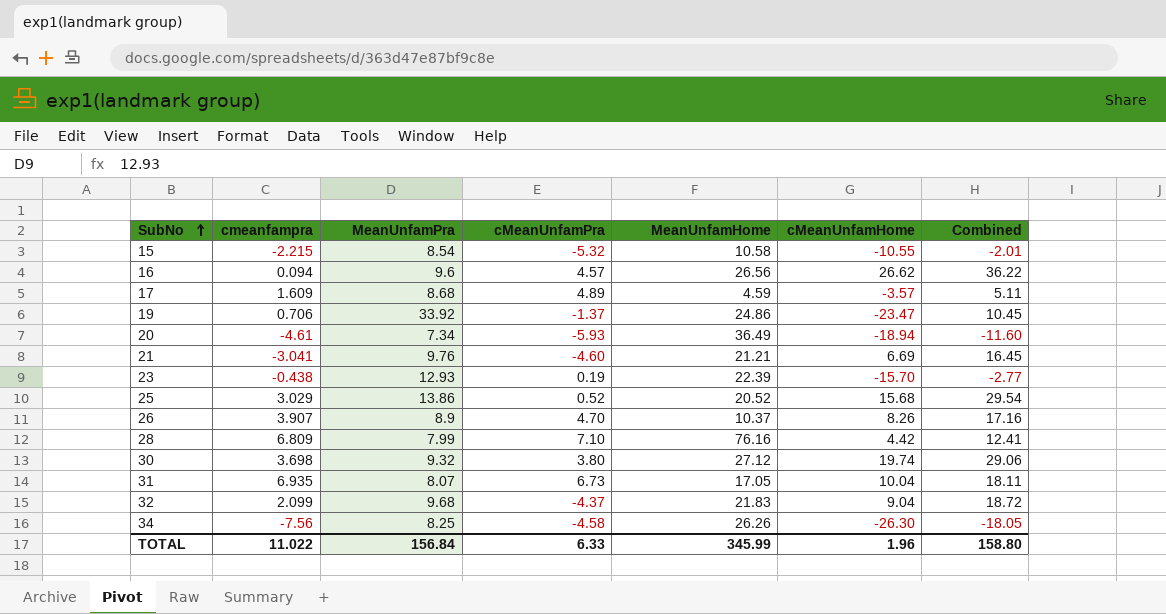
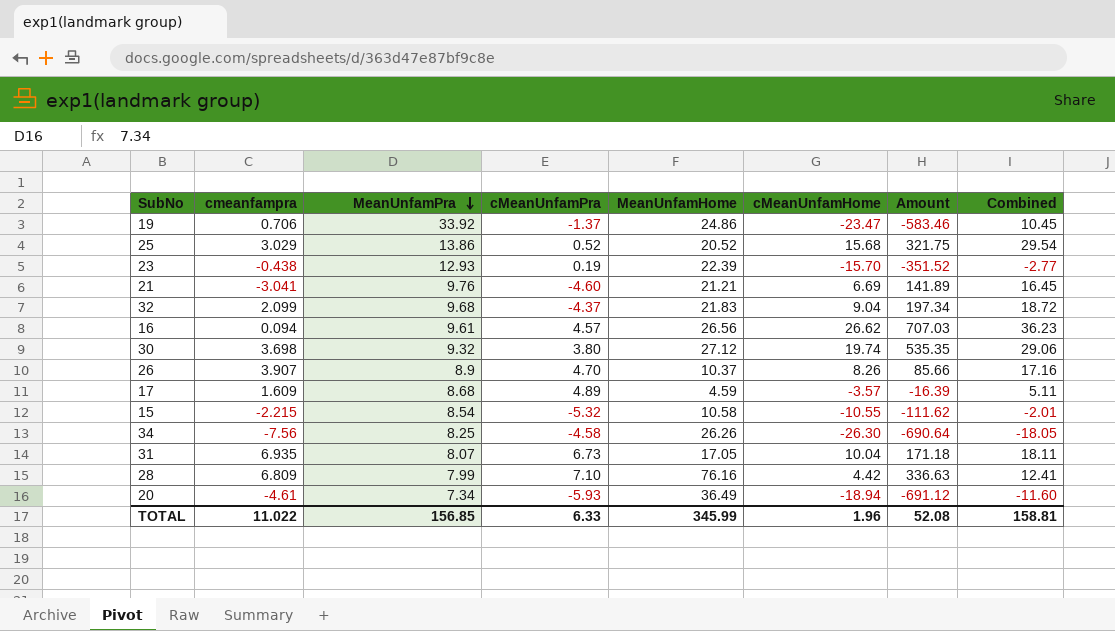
row order: SubNo ascending -> MeanUnfamPra descending
column Amount | formula: none -> [MeanUnfamHome] * [cMeanUnfamHome]
16 | MeanUnfamPra: 9.6 -> 9.61
16 | Combined: 36.22 -> 36.23
TOTAL | MeanUnfamPra: 156.84 -> 156.85
TOTAL | Combined: 158.80 -> 158.81

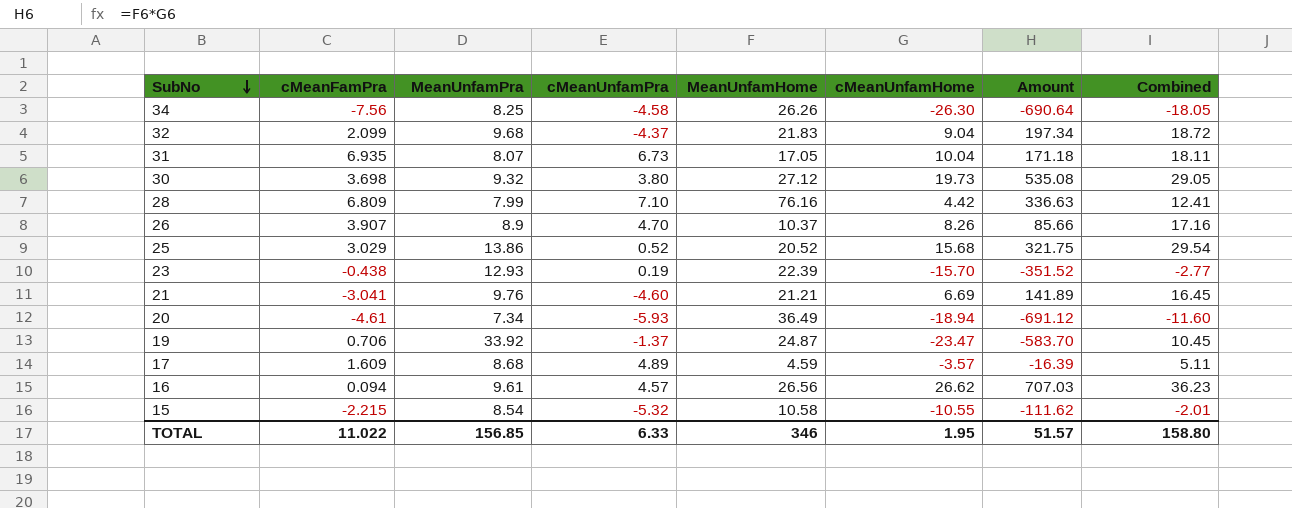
row order: MeanUnfamPra descending -> SubNo descending
column name: cmeanfampra -> cMeanFamPra
30 | cMeanUnfamHome: 19.74 -> 19.73
30 | Amount: 535.35 -> 535.08
30 | Combined: 29.06 -> 29.05
19 | MeanUnfamHome: 24.86 -> 24.87
19 | Amount: -583.46 -> -583.70
TOTAL | MeanUnfamHome: 345.99 -> 346
TOTAL | cMeanUnfamHome: 1.96 -> 1.95
TOTAL | Amount: 52.08 -> 51.57
TOTAL | Combined: 158.81 -> 158.80

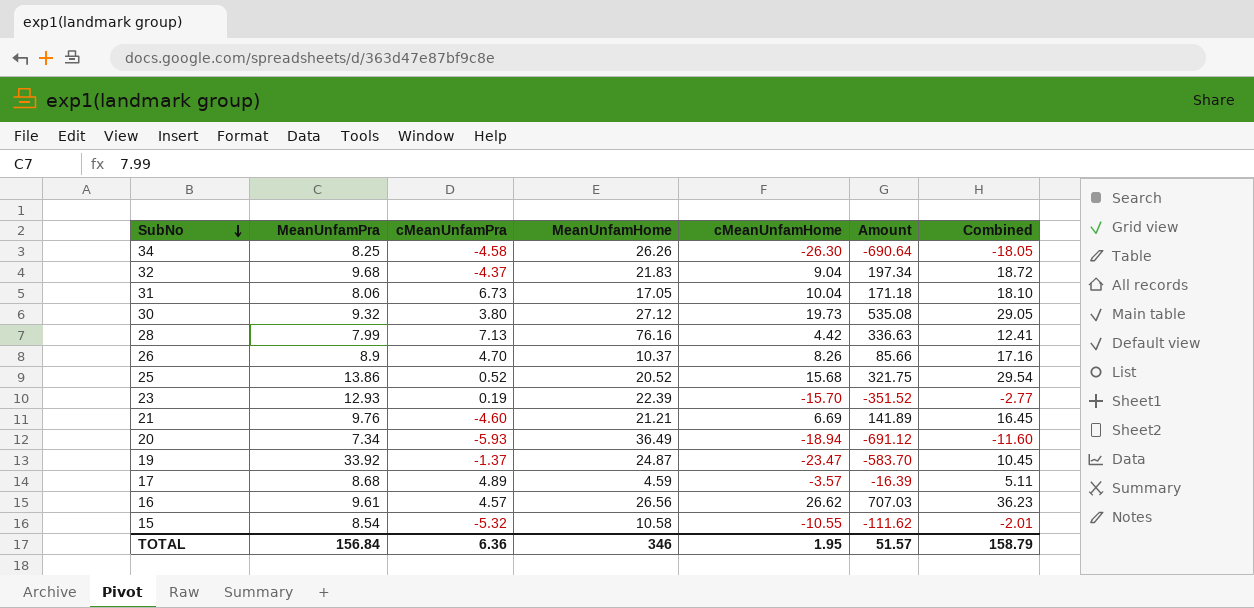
column cMeanFamPra | position: 2 -> none
31 | MeanUnfamPra: 8.07 -> 8.06
31 | Combined: 18.11 -> 18.10
28 | cMeanUnfamPra: 7.10 -> 7.13
TOTAL | MeanUnfamPra: 156.85 -> 156.84
TOTAL | cMeanUnfamPra: 6.33 -> 6.36
TOTAL | Combined: 158.80 -> 158.79

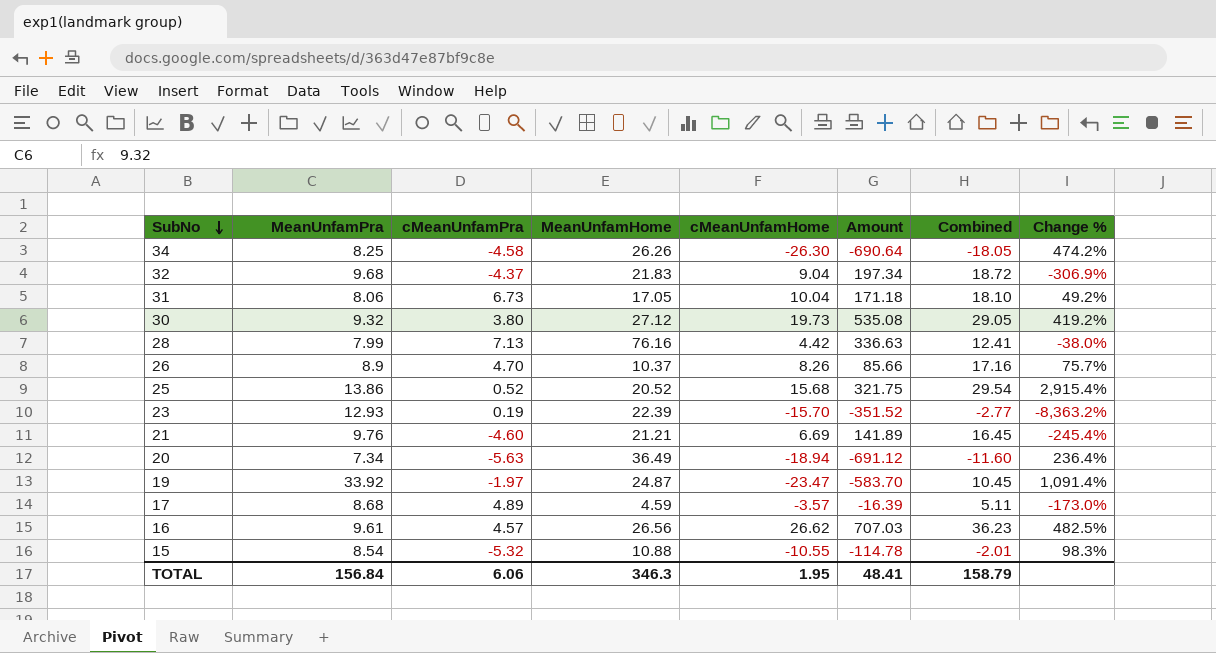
column Change % | formula: none -> ([cMeanUnfamHome] - [cMeanUnfamPra]) / [cMeanUnfamPra]
20 | cMeanUnfamPra: -5.93 -> -5.63
19 | cMeanUnfamPra: -1.37 -> -1.97
15 | MeanUnfamHome: 10.58 -> 10.88
15 | Amount: -111.62 -> -114.78
TOTAL | cMeanUnfamPra: 6.36 -> 6.06
TOTAL | MeanUnfamHome: 346 -> 346.3
TOTAL | Amount: 51.57 -> 48.41

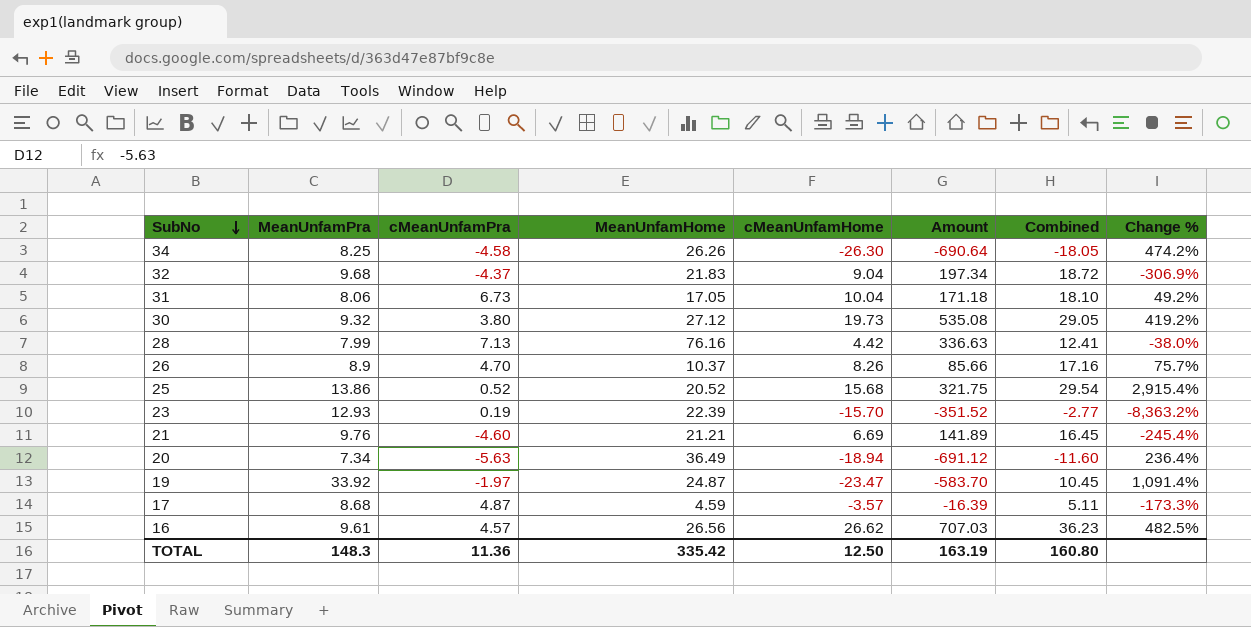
row 15: 8.54 | -5.32 | 10.88 | -10.55 | -114.78 | -2.01 | 98.3% -> none
17 | cMeanUnfamPra: 4.89 -> 4.87
17 | Change %: -173.0% -> -173.3%
TOTAL | MeanUnfamPra: 156.84 -> 148.3
TOTAL | cMeanUnfamPra: 6.06 -> 11.36
TOTAL | MeanUnfamHome: 346.3 -> 335.42
TOTAL | cMeanUnfamHome: 1.95 -> 12.50
TOTAL | Amount: 48.41 -> 163.19
TOTAL | Combined: 158.79 -> 160.80

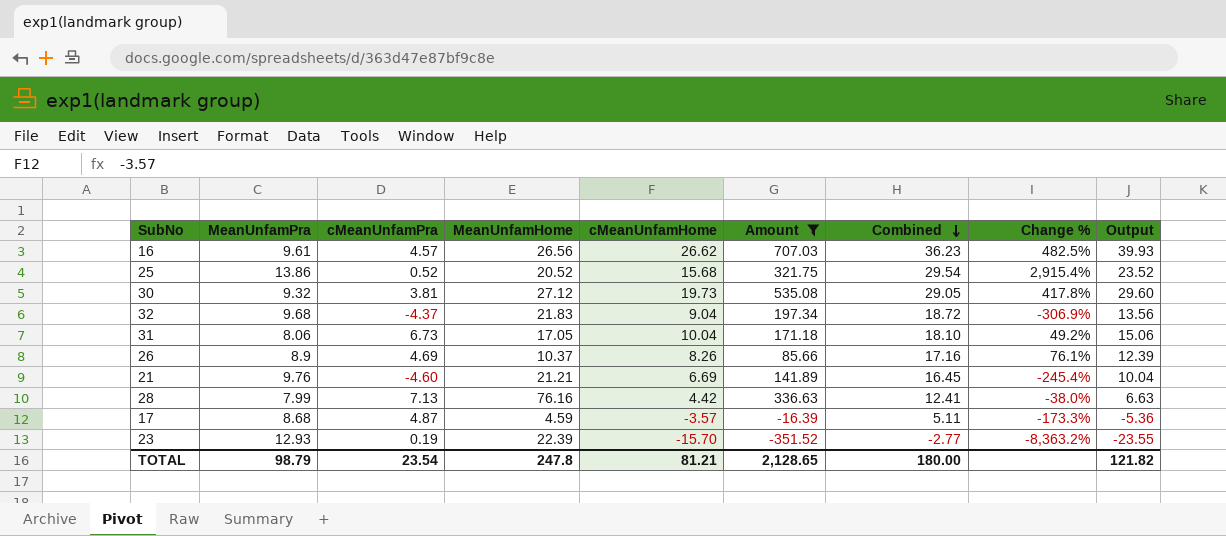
filter: none -> Amount >= -351.52
row order: SubNo descending -> Combined descending
column Output | formula: none -> [cMeanUnfamHome] * 1.5
30 | cMeanUnfamPra: 3.80 -> 3.81
30 | Change %: 419.2% -> 417.8%
26 | cMeanUnfamPra: 4.70 -> 4.69
26 | Change %: 75.7% -> 76.1%
TOTAL | MeanUnfamPra: 148.3 -> 98.79
TOTAL | cMeanUnfamPra: 11.36 -> 23.54
TOTAL | MeanUnfamHome: 335.42 -> 247.8
TOTAL | cMeanUnfamHome: 12.50 -> 81.21
TOTAL | Amount: 163.19 -> 2,128.65
TOTAL | Combined: 160.80 -> 180.00

